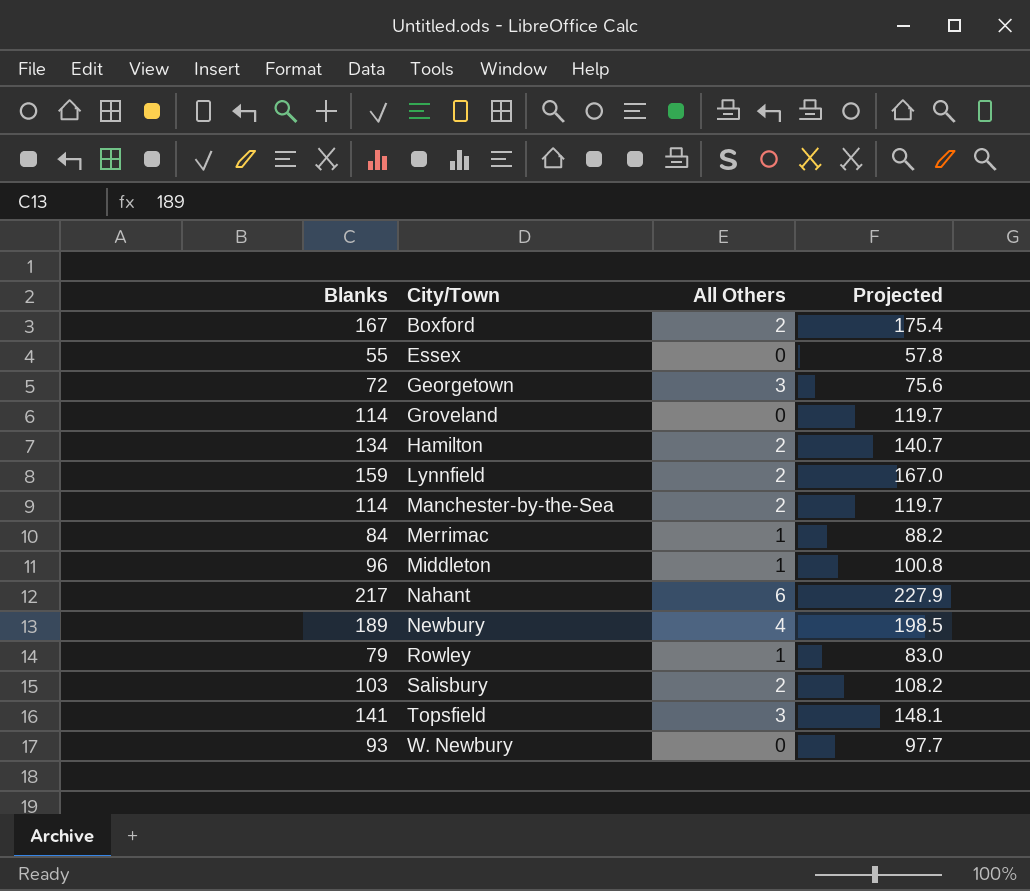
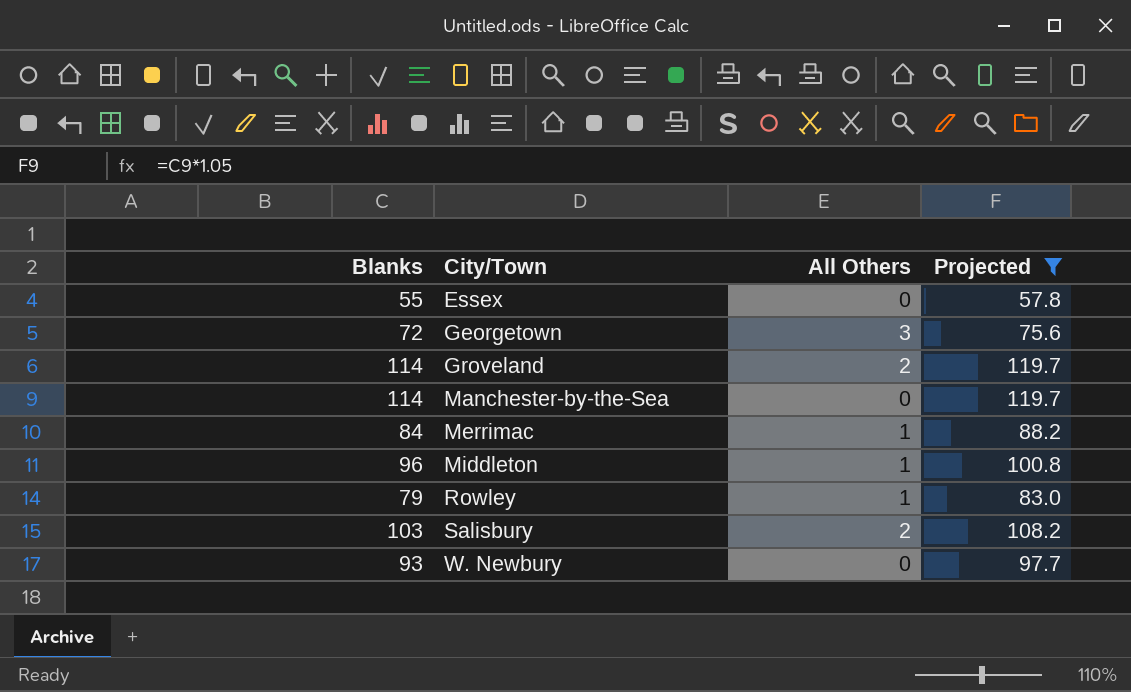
filter: none -> Projected <= 119.7
Groveland | All Others: 0 -> 2
Manchester-by-the-Sea | All Others: 2 -> 0

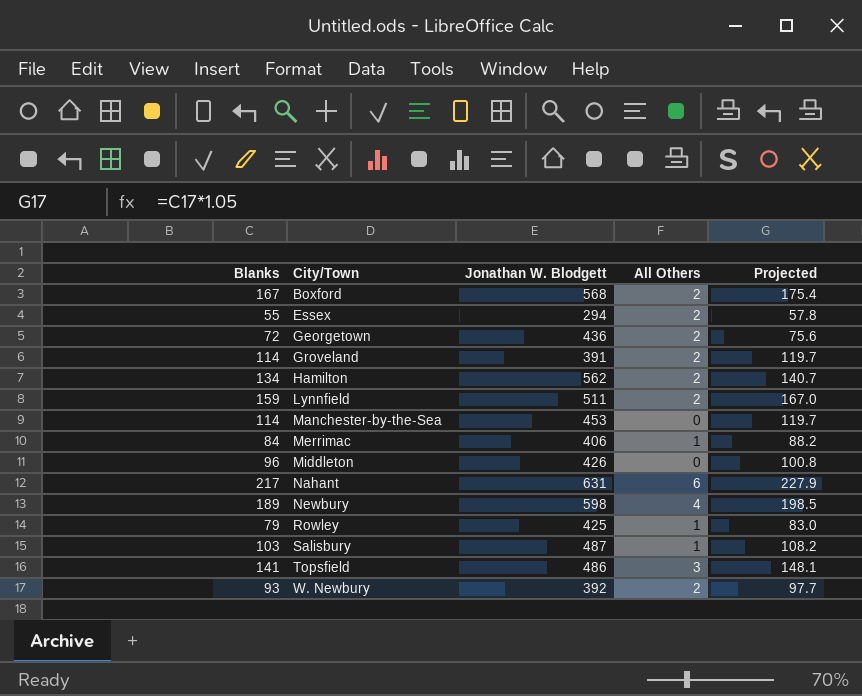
filter: Projected <= 119.7 -> none
column Jonathan W. Blodgett | position: none -> 3
Essex | All Others: 0 -> 2
Georgetown | All Others: 3 -> 2
Middleton | All Others: 1 -> 0
Salisbury | All Others: 2 -> 1
W. Newbury | All Others: 0 -> 2

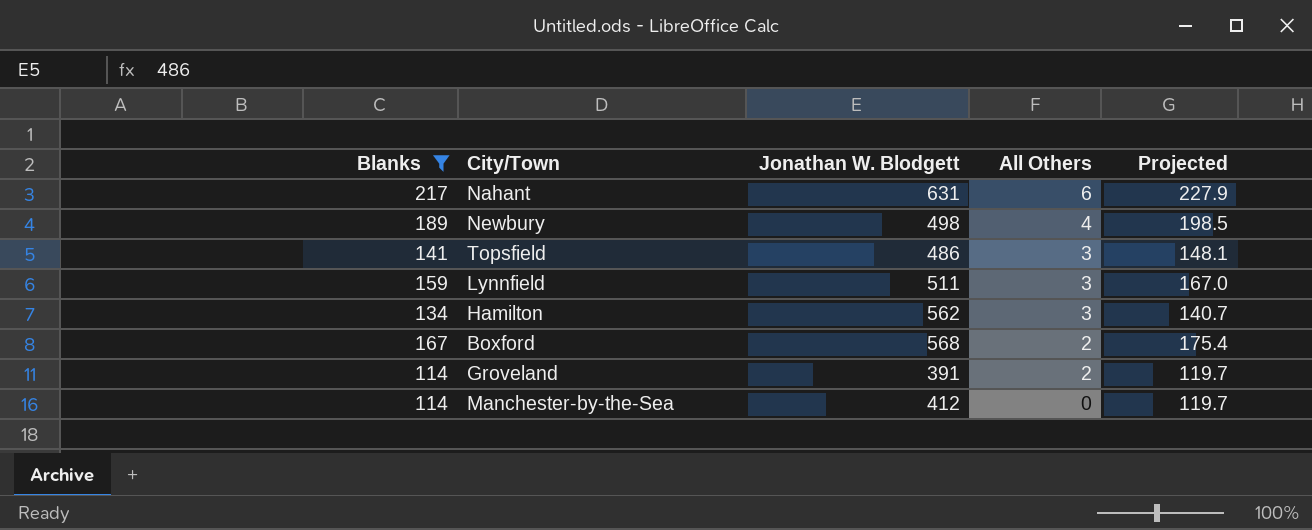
filter: none -> Blanks >= 114
row order: City/Town ascending -> All Others descending
Newbury | Jonathan W. Blodgett: 598 -> 498
Lynnfield | All Others: 2 -> 3
Hamilton | All Others: 2 -> 3
Manchester-by-the-Sea | Jonathan W. Blodgett: 453 -> 412

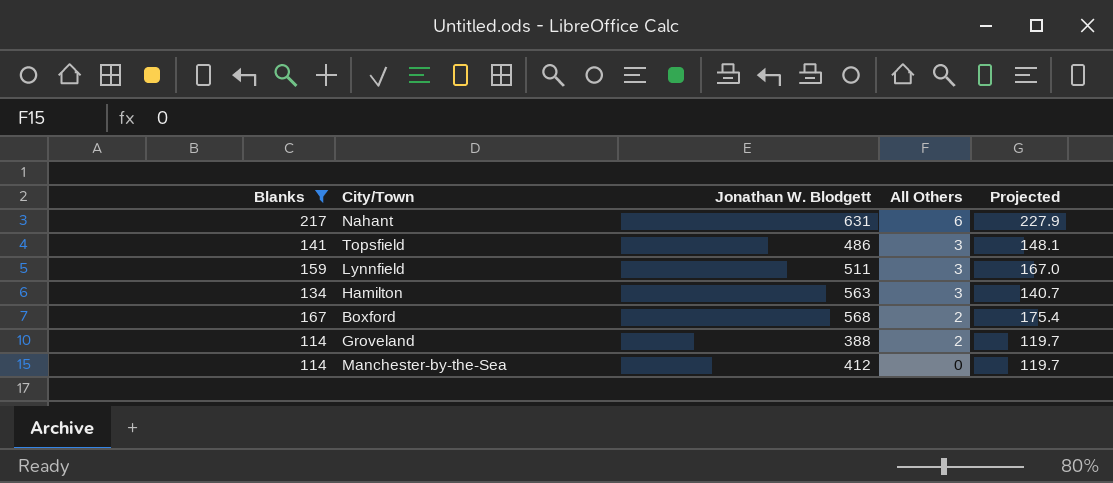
row Newbury: 189 | 498 | 4 | 198.5 -> none
Hamilton | Jonathan W. Blodgett: 562 -> 563
Groveland | Jonathan W. Blodgett: 391 -> 388

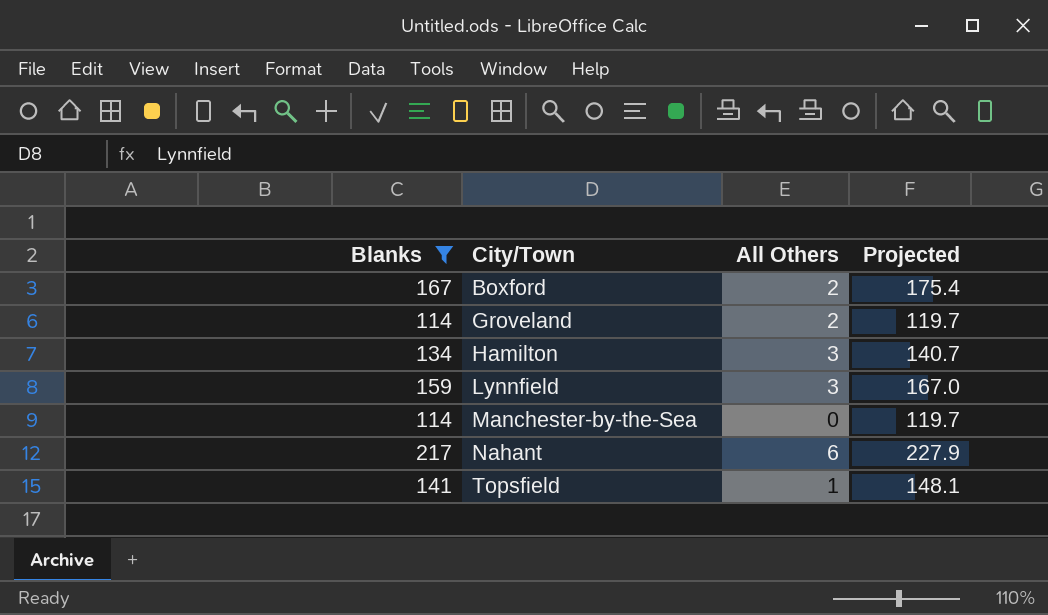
row order: All Others descending -> City/Town ascending
column Jonathan W. Blodgett | position: 3 -> none
Topsfield | All Others: 3 -> 1

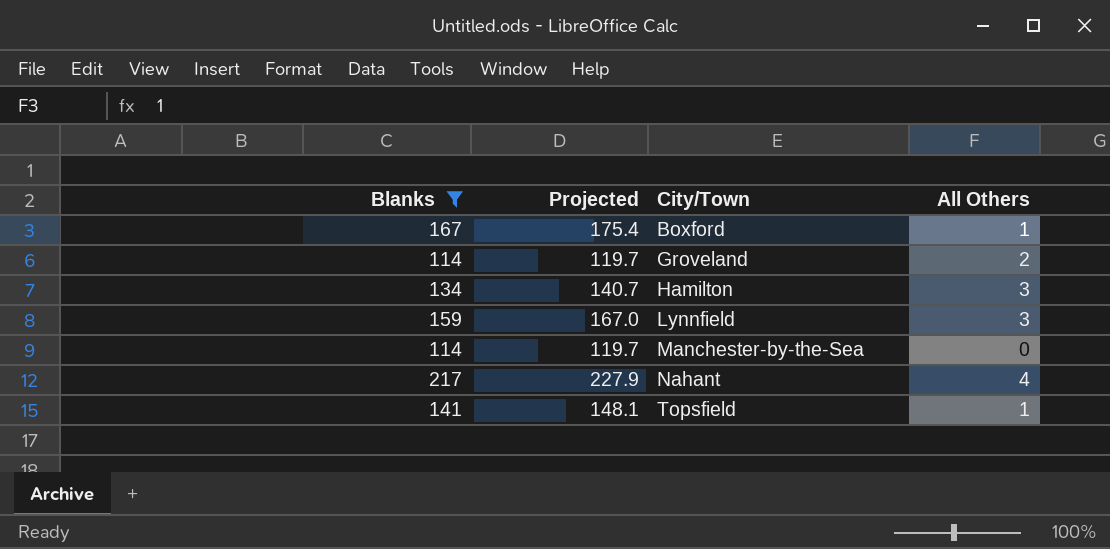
column Projected | position: 4 -> 2
Boxford | All Others: 2 -> 1
Nahant | All Others: 6 -> 4

